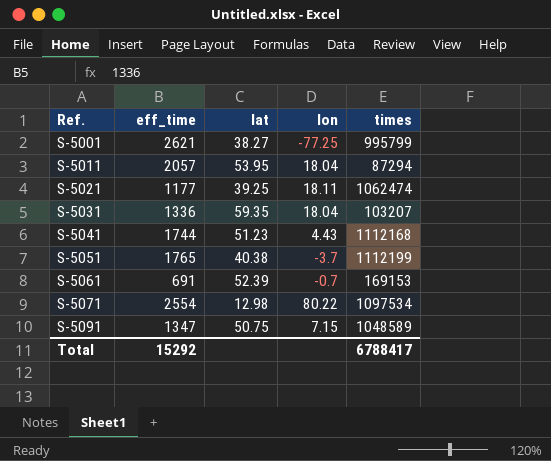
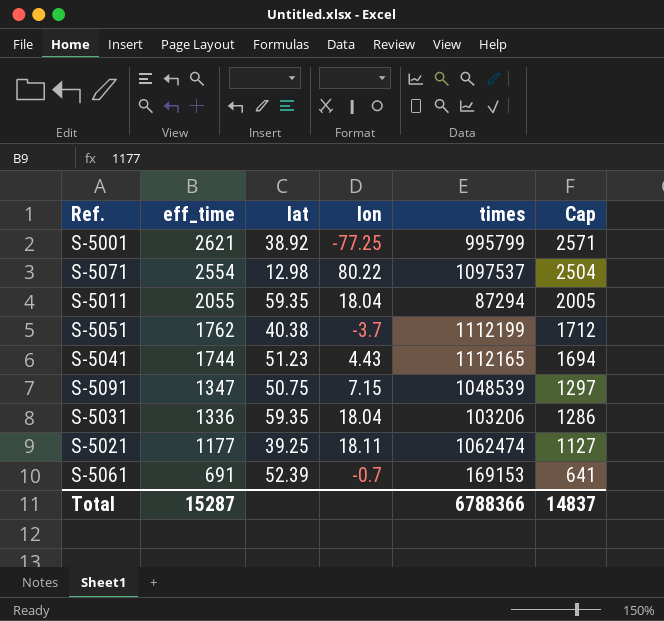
row order: Ref. ascending -> eff_time descending
column Cap | formula: none -> [eff_time] - 50
S-5001 | lat: 38.27 -> 38.92
S-5071 | times: 1097534 -> 1097537
S-5011 | eff_time: 2057 -> 2055
S-5011 | lat: 53.95 -> 59.35
S-5051 | eff_time: 1765 -> 1762
S-5041 | times: 1112168 -> 1112165
S-5091 | times: 1048589 -> 1048539
S-5031 | times: 103207 -> 103206
Total | eff_time: 15292 -> 15287
Total | times: 6788417 -> 6788366

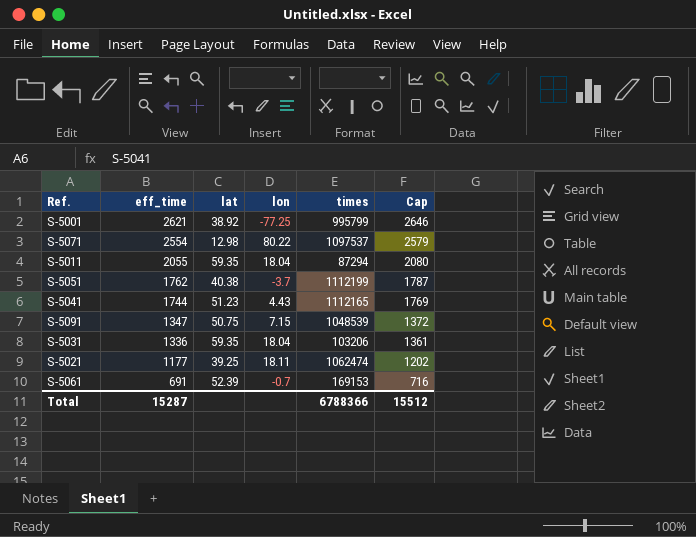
column Cap | formula: [eff_time] - 50 -> [eff_time] + 25
Total | Cap: 14837 -> 15512

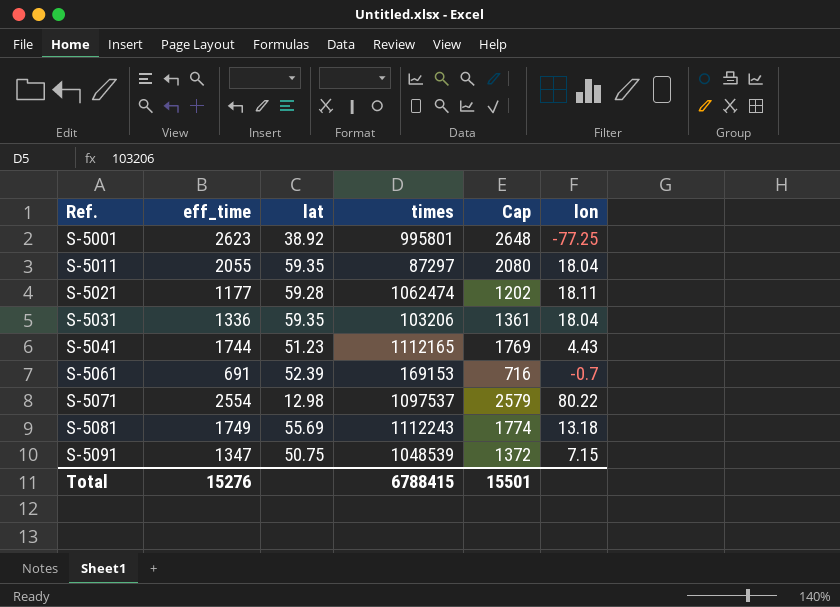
row order: eff_time descending -> Ref. ascending
column lon | position: 4 -> 6
row S-5051: 1762 | 40.38 | -3.7 | 1112199 | 1787 -> none
S-5001 | eff_time: 2621 -> 2623
S-5001 | times: 995799 -> 995801
S-5001 | Cap: 2646 -> 2648
S-5011 | times: 87294 -> 87297
S-5021 | lat: 39.25 -> 59.28
row S-5081: none -> 1749 | 55.69 | 1112243 | 1774 | 13.18
Total | eff_time: 15287 -> 15276
Total | times: 6788366 -> 6788415
Total | Cap: 15512 -> 15501

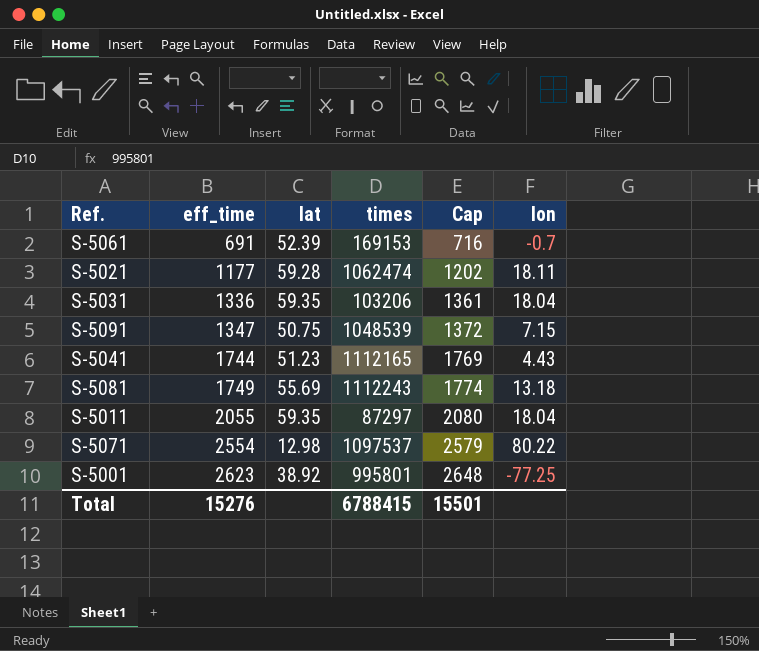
row order: Ref. ascending -> eff_time ascending

